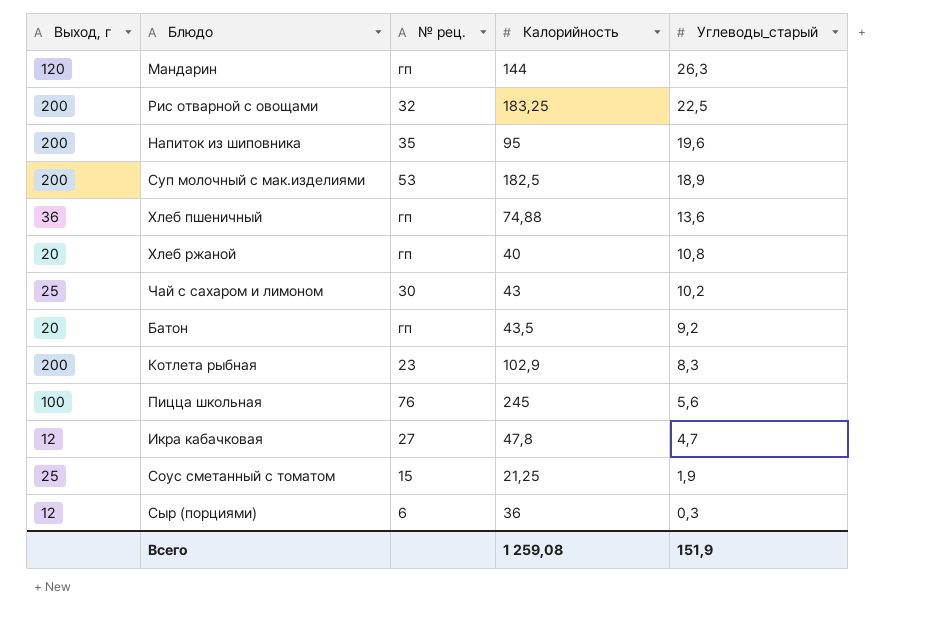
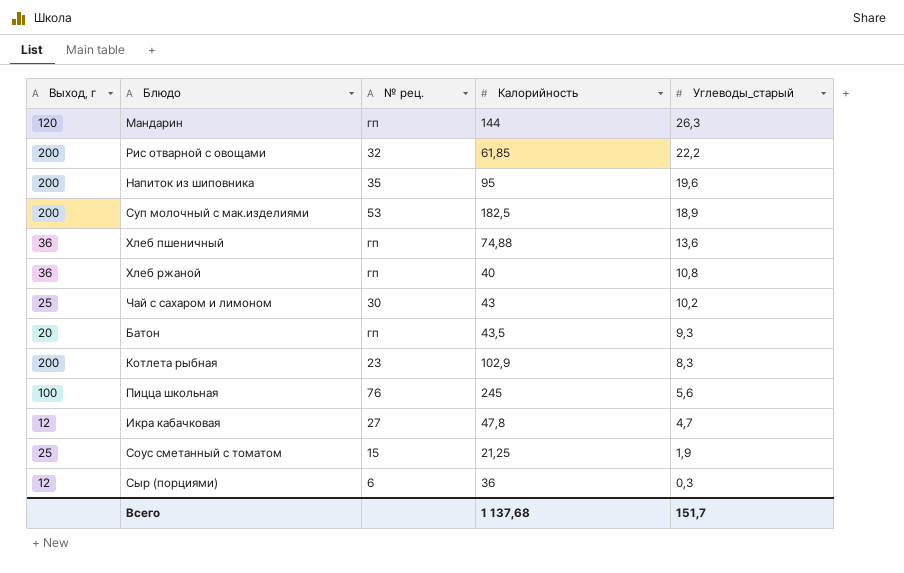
Рис отварной с овощами | Калорийность: 183,25 -> 61,85
Рис отварной с овощами | Углеводы_старый: 22,5 -> 22,2
Хлеб ржаной | Выход, г: 20 -> 36
Батон | Углеводы_старый: 9,2 -> 9,3
Всего | Калорийность: 1 259,08 -> 1 137,68
Всего | Углеводы_старый: 151,9 -> 151,7

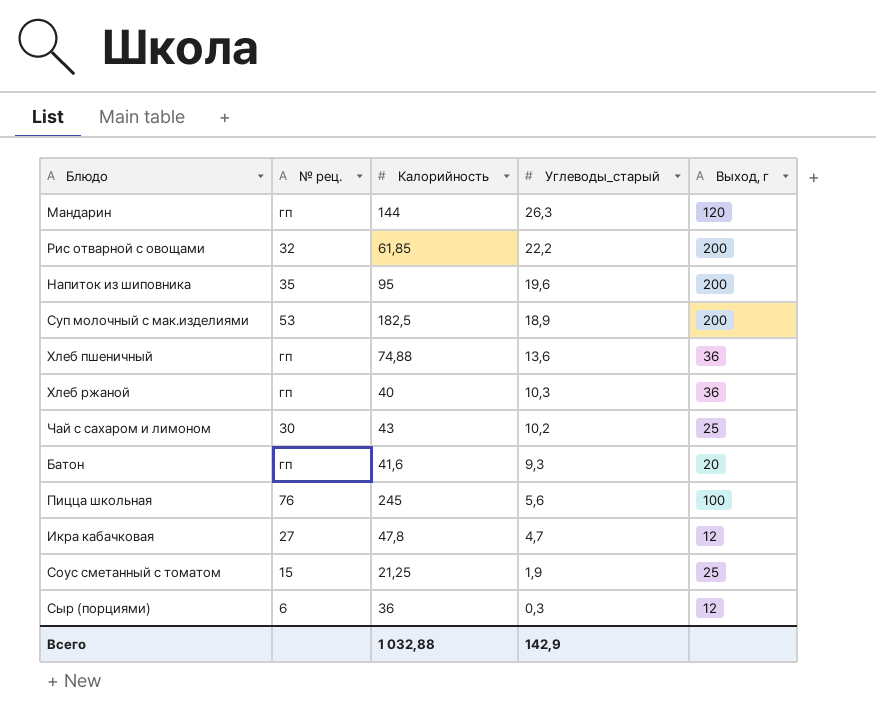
column Выход, г | position: 1 -> 5
row Котлета рыбная: 200 | 23 | 102,9 | 8,3 -> none
Хлеб ржаной | Углеводы_старый: 10,8 -> 10,3
Батон | Калорийность: 43,5 -> 41,6
Всего | Калорийность: 1 137,68 -> 1 032,88
Всего | Углеводы_старый: 151,7 -> 142,9

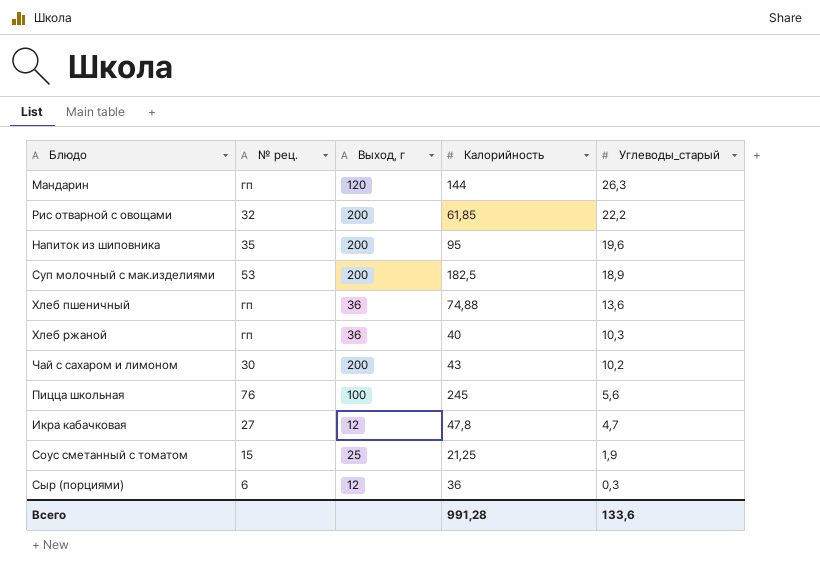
column Выход, г | position: 5 -> 3
row Батон: гп | 41,6 | 9,3 | 20 -> none
Чай с сахаром и лимоном | Выход, г: 25 -> 200
Всего | Калорийность: 1 032,88 -> 991,28
Всего | Углеводы_старый: 142,9 -> 133,6

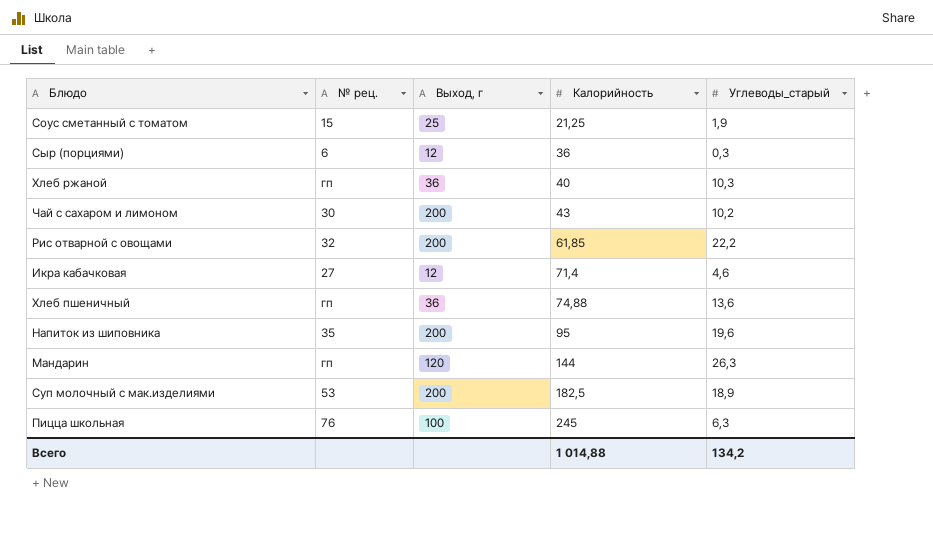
row order: Углеводы_старый descending -> Калорийность ascending
Икра кабачковая | Калорийность: 47,8 -> 71,4
Икра кабачковая | Углеводы_старый: 4,7 -> 4,6
Пицца школьная | Углеводы_старый: 5,6 -> 6,3
Всего | Калорийность: 991,28 -> 1 014,88
Всего | Углеводы_старый: 133,6 -> 134,2

